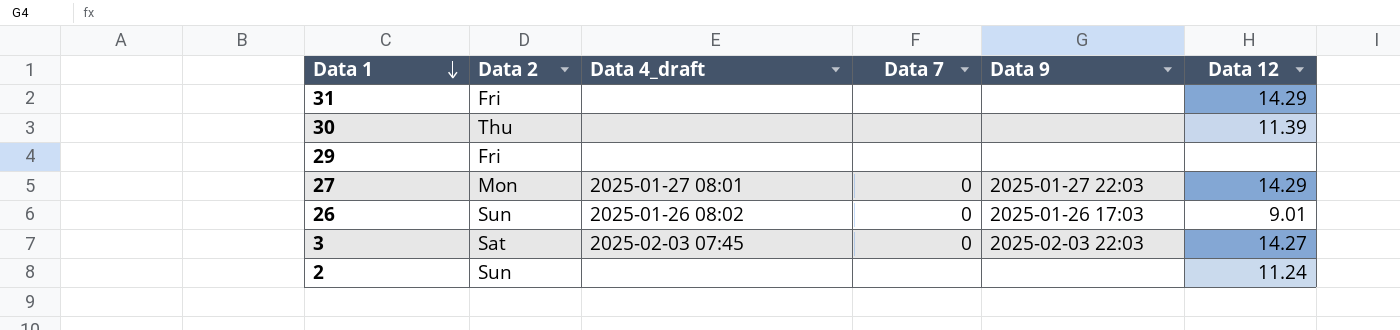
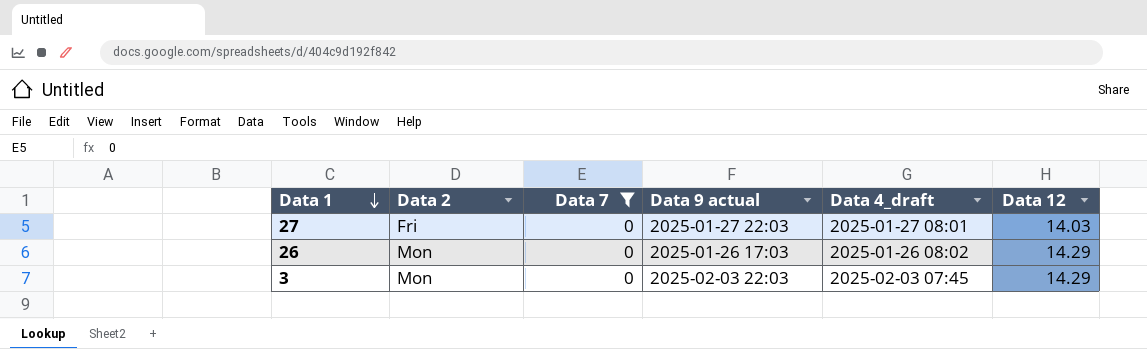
filter: none -> Data 7 = 0
column name: Data 9 -> Data 9 actual
column Data 4_draft | position: 3 -> 5
27 | Data 2: Mon -> Fri
27 | Data 12: 14.29 -> 14.03
26 | Data 2: Sun -> Mon
26 | Data 12: 9.01 -> 14.29
3 | Data 2: Sat -> Mon
3 | Data 12: 14.27 -> 14.29

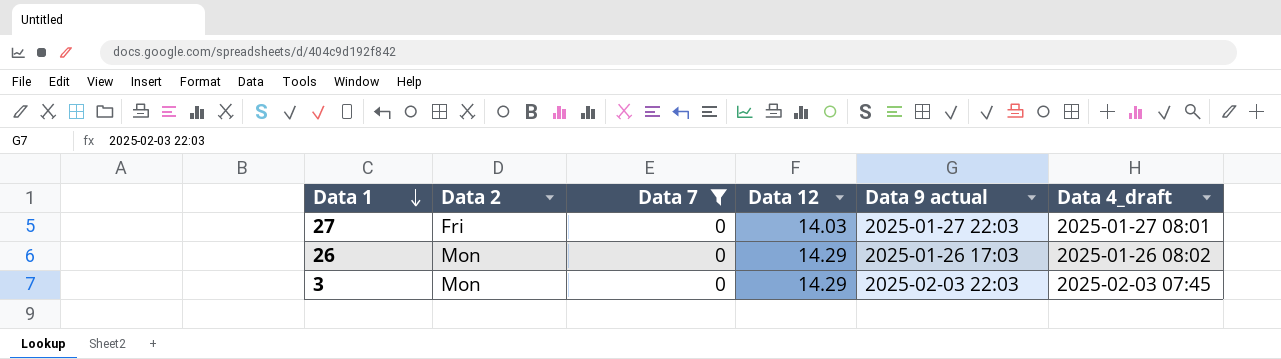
column Data 12 | position: 6 -> 4

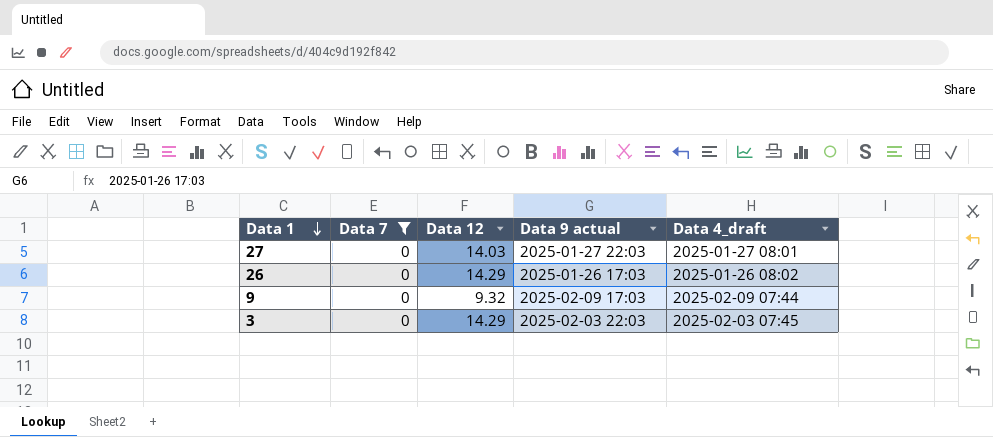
column Data 2 | position: 2 -> none
row 9: none -> 0 | 9.32 | 2025-02-09 17:03 | 2025-02-09 07:44

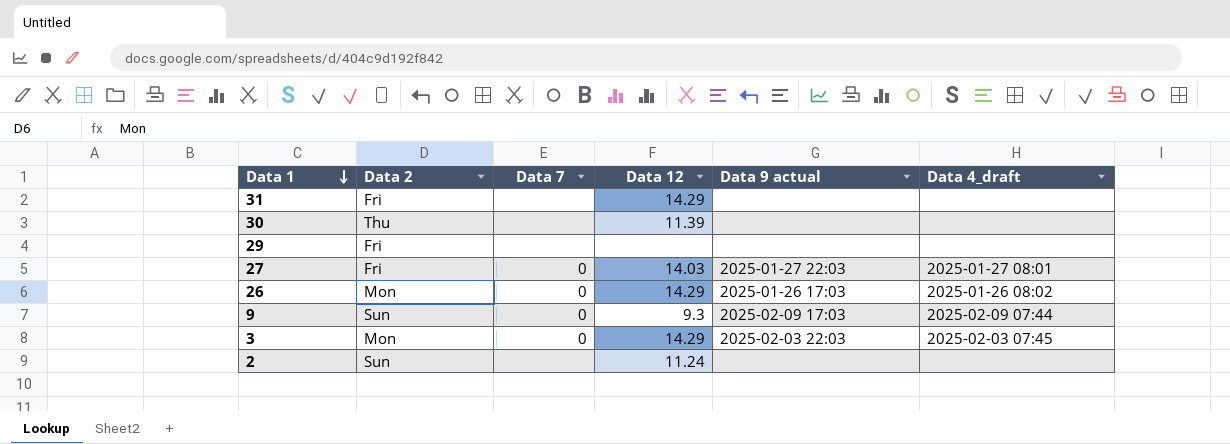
filter: Data 7 = 0 -> none
column Data 2 | position: none -> 2
9 | Data 12: 9.32 -> 9.3

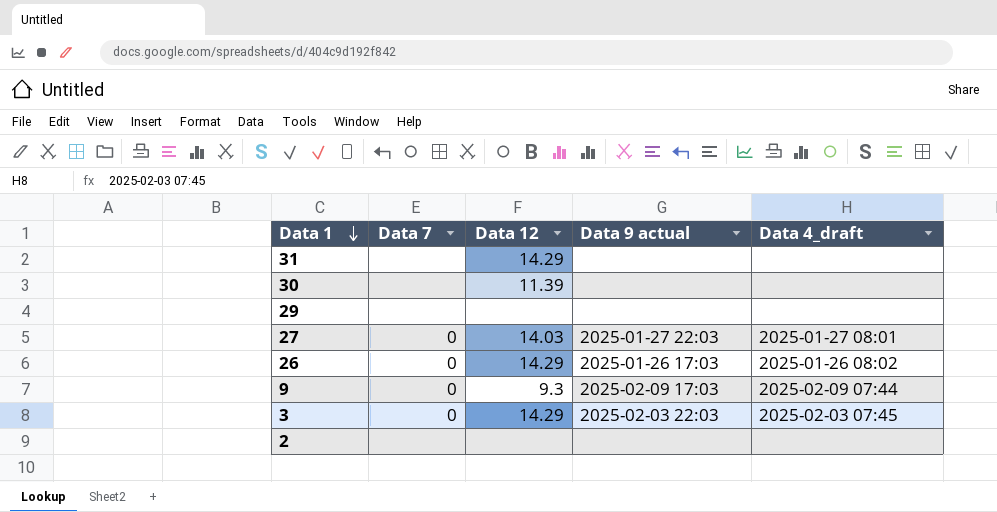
column Data 2 | position: 2 -> none
2 | Data 12: 11.24 -> none

